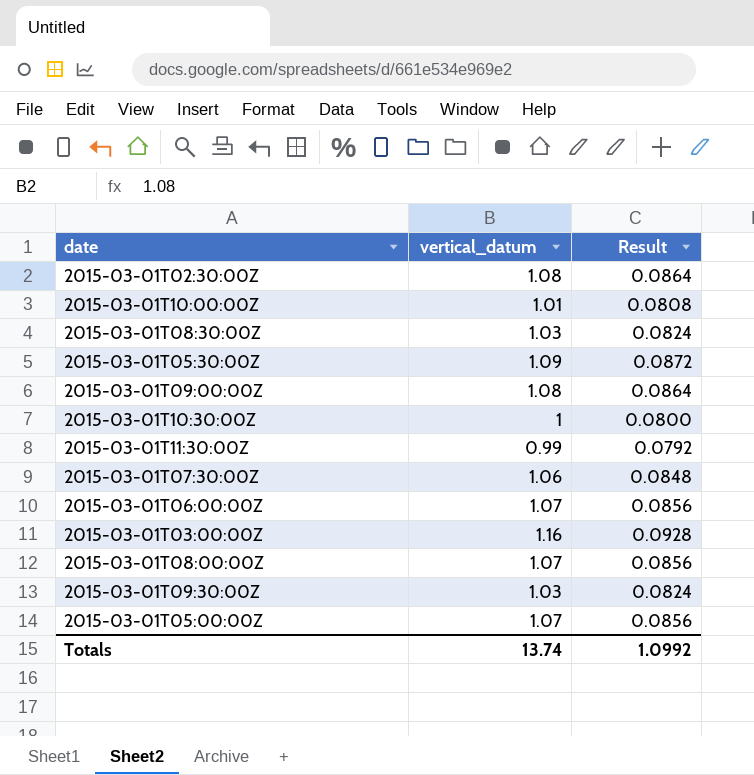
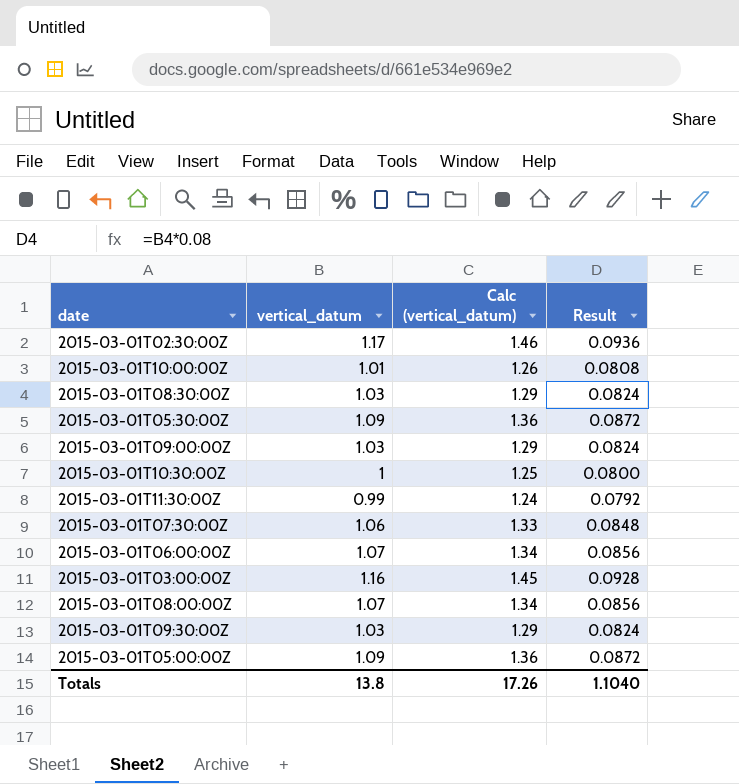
column Calc (vertical_datum) | formula: none -> [vertical_datum] * 1.25
2015-03-01T02:30:00Z | vertical_datum: 1.08 -> 1.17
2015-03-01T02:30:00Z | Result: 0.0864 -> 0.0936
2015-03-01T09:00:00Z | vertical_datum: 1.08 -> 1.03
2015-03-01T09:00:00Z | Result: 0.0864 -> 0.0824
2015-03-01T05:00:00Z | vertical_datum: 1.07 -> 1.09
2015-03-01T05:00:00Z | Result: 0.0856 -> 0.0872
Totals | vertical_datum: 13.74 -> 13.8
Totals | Result: 1.0992 -> 1.1040

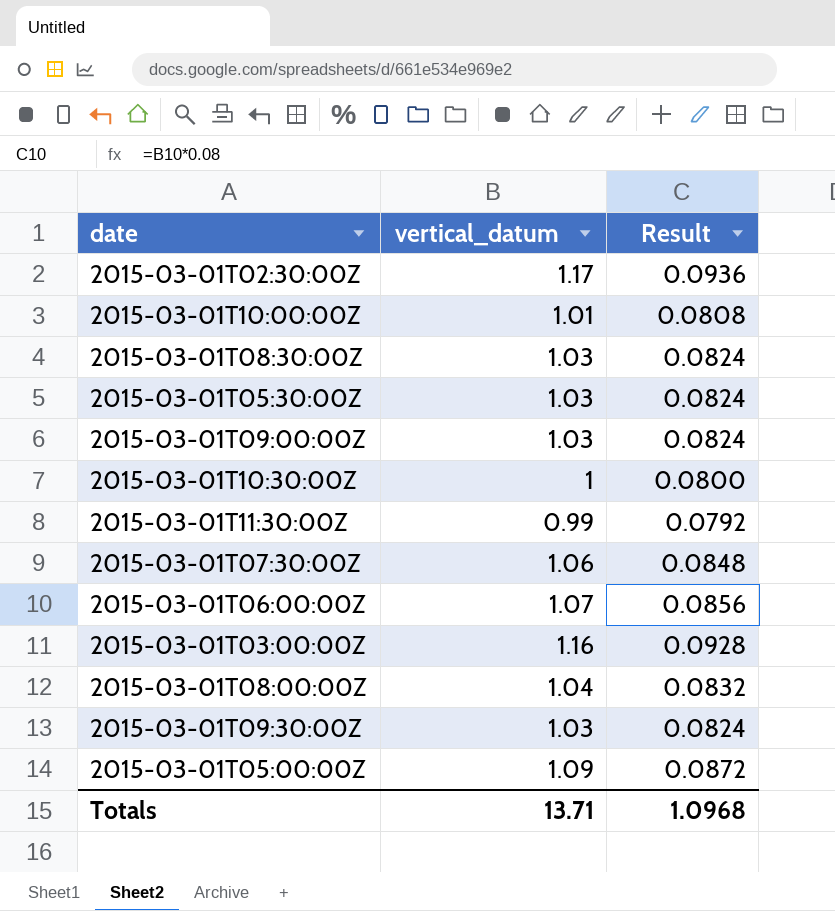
column Calc (vertical_datum) | formula: [vertical_datum] * 1.25 -> none
2015-03-01T05:30:00Z | vertical_datum: 1.09 -> 1.03
2015-03-01T05:30:00Z | Result: 0.0872 -> 0.0824
2015-03-01T08:00:00Z | vertical_datum: 1.07 -> 1.04
2015-03-01T08:00:00Z | Result: 0.0856 -> 0.0832
Totals | vertical_datum: 13.8 -> 13.71
Totals | Result: 1.1040 -> 1.0968

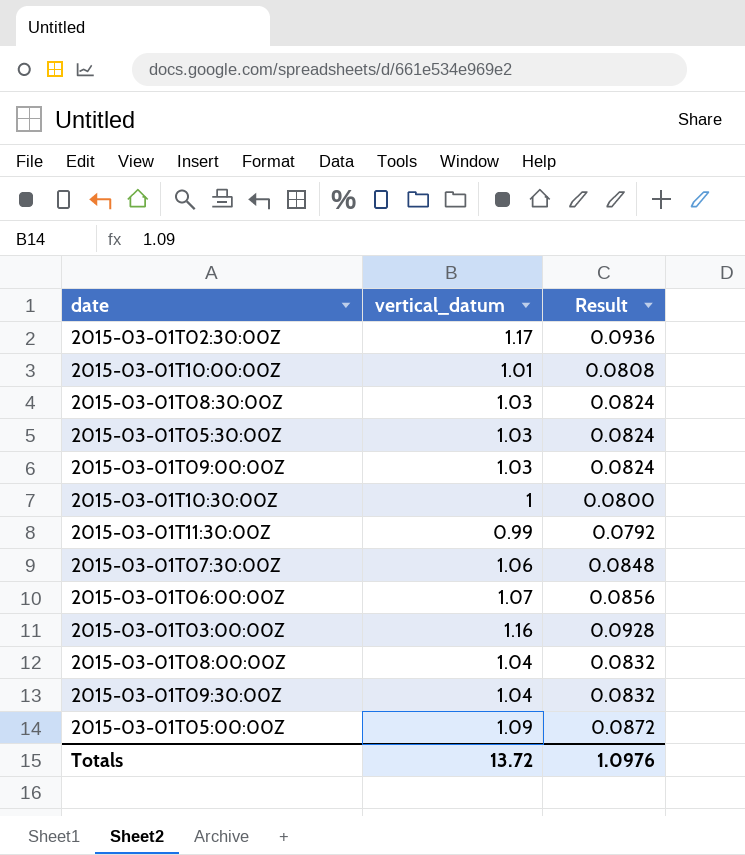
2015-03-01T09:30:00Z | vertical_datum: 1.03 -> 1.04
2015-03-01T09:30:00Z | Result: 0.0824 -> 0.0832
Totals | vertical_datum: 13.71 -> 13.72
Totals | Result: 1.0968 -> 1.0976

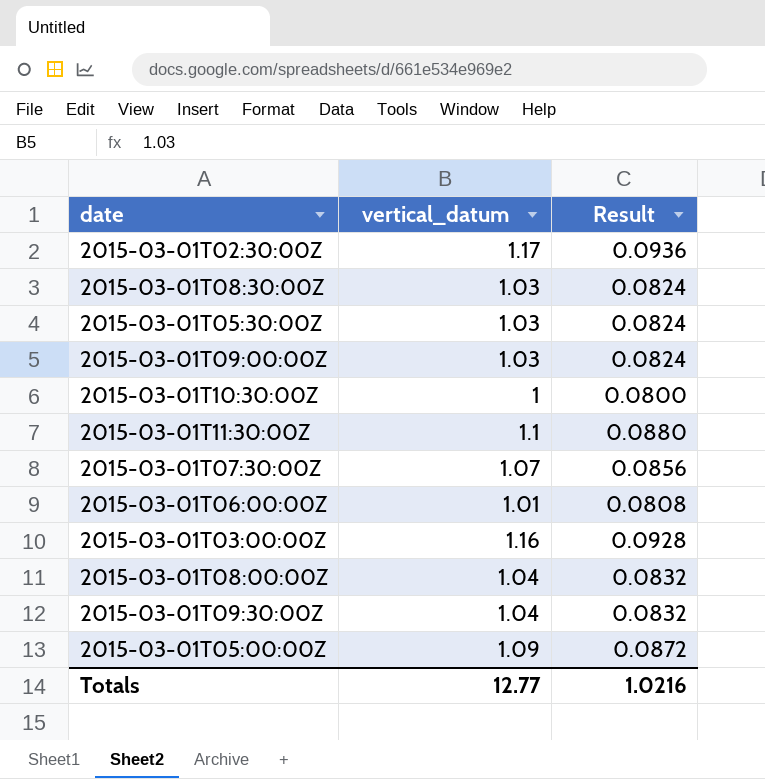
row 2015-03-01T10:00:00Z: 1.01 | 0.0808 -> none
2015-03-01T11:30:00Z | vertical_datum: 0.99 -> 1.1
2015-03-01T11:30:00Z | Result: 0.0792 -> 0.0880
2015-03-01T07:30:00Z | vertical_datum: 1.06 -> 1.07
2015-03-01T07:30:00Z | Result: 0.0848 -> 0.0856
2015-03-01T06:00:00Z | vertical_datum: 1.07 -> 1.01
2015-03-01T06:00:00Z | Result: 0.0856 -> 0.0808
Totals | vertical_datum: 13.72 -> 12.77
Totals | Result: 1.0976 -> 1.0216

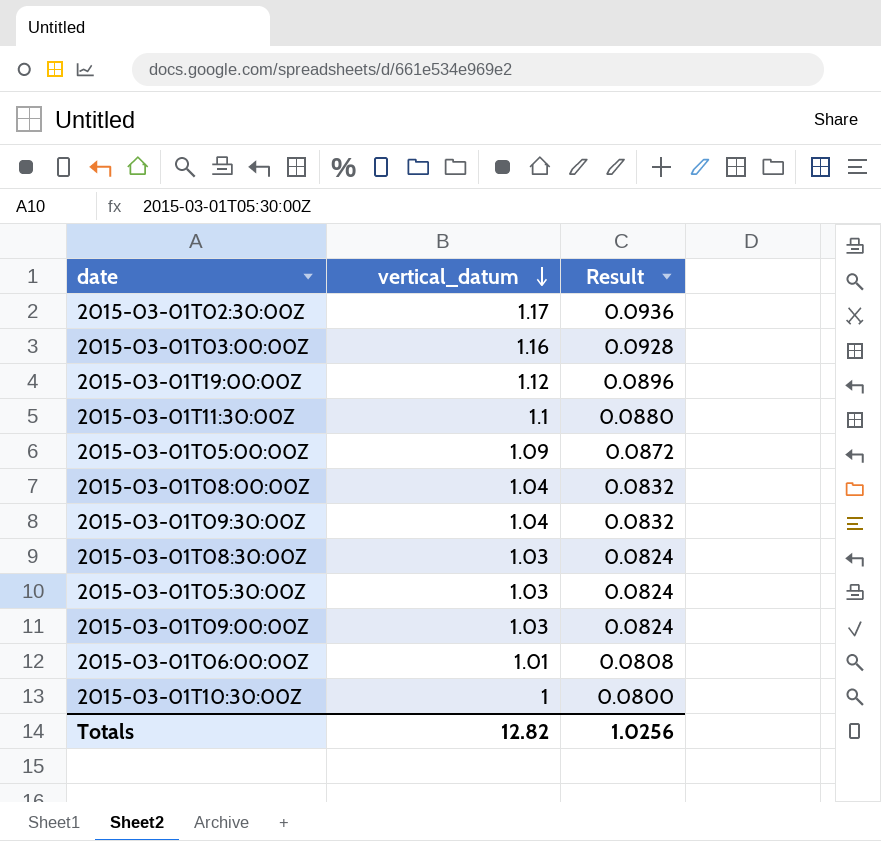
row order: none -> vertical_datum descending
row 2015-03-01T07:30:00Z: 1.07 | 0.0856 -> none
row 2015-03-01T19:00:00Z: none -> 1.12 | 0.0896
Totals | vertical_datum: 12.77 -> 12.82
Totals | Result: 1.0216 -> 1.0256

